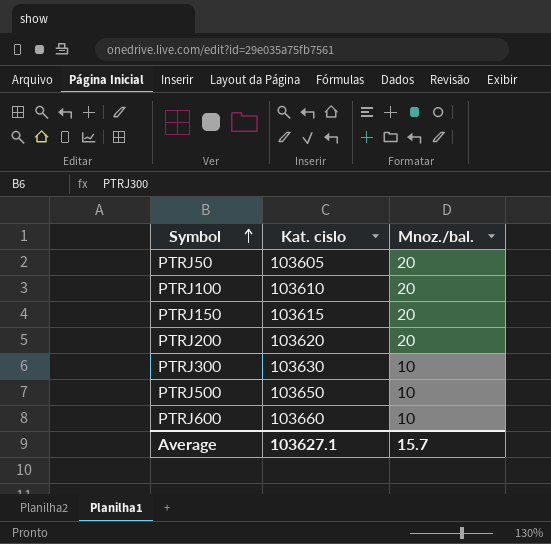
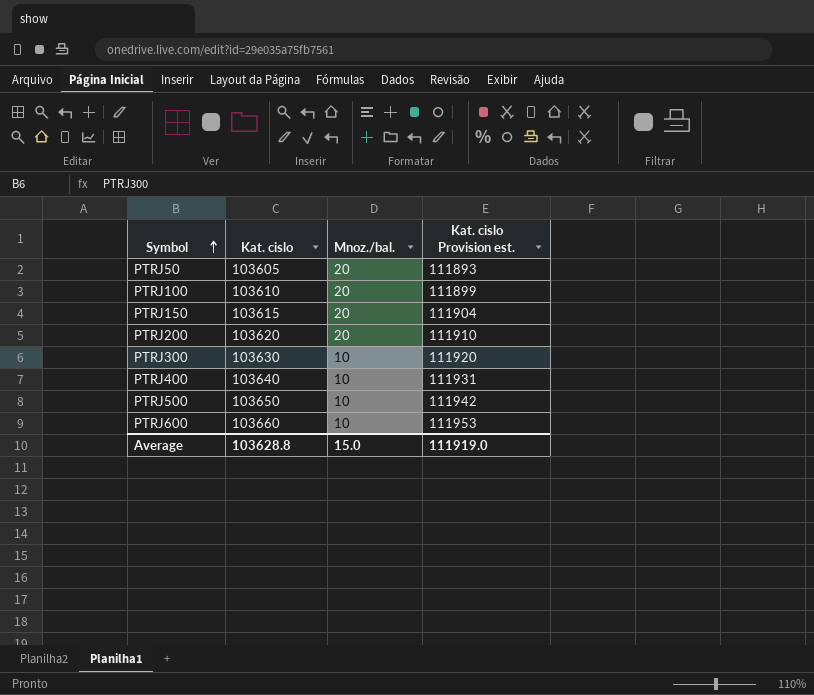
column Kat. cislo Provision est. | formula: none -> [Kat. cislo] * 1.08
row PTRJ400: none -> 103640 | 10 | 111931
Average | Kat. cislo: 103627.1 -> 103628.8
Average | Mnoz./bal.: 15.7 -> 15.0

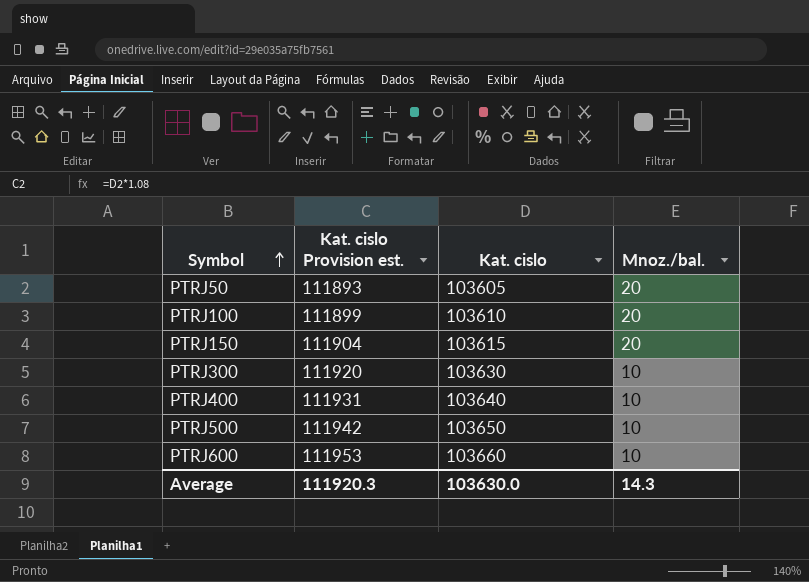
column Kat. cislo Provision est. | position: 4 -> 2
row PTRJ200: 103620 | 20 | 111910 -> none
Average | Kat. cislo Provision est.: 111919.0 -> 111920.3
Average | Kat. cislo: 103628.8 -> 103630.0
Average | Mnoz./bal.: 15.0 -> 14.3

